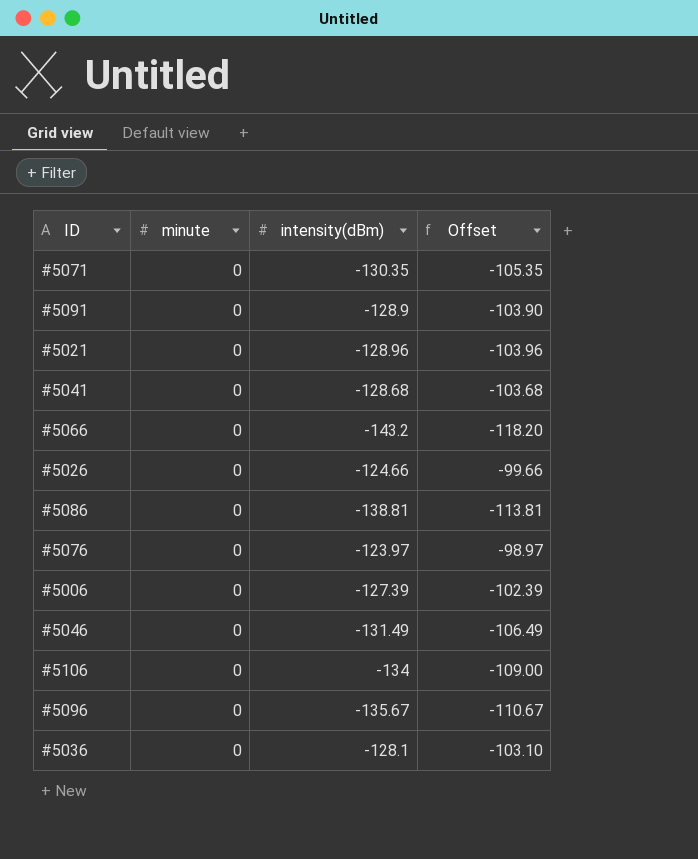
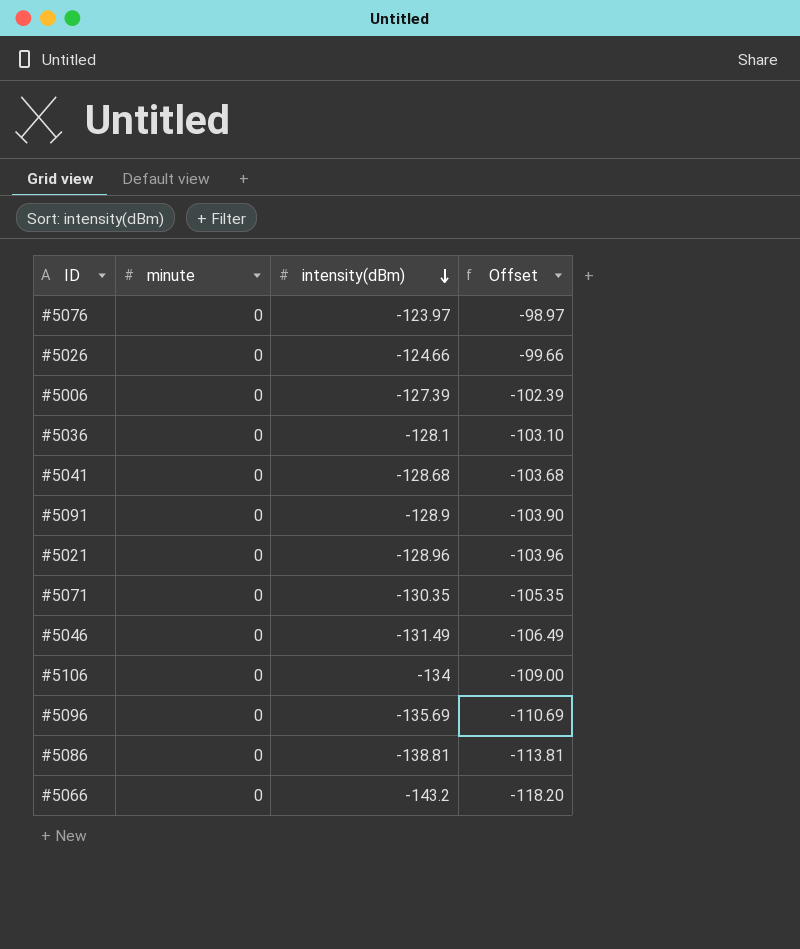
row order: none -> intensity(dBm) descending
#5096 | intensity(dBm): -135.67 -> -135.69
#5096 | Offset: -110.67 -> -110.69

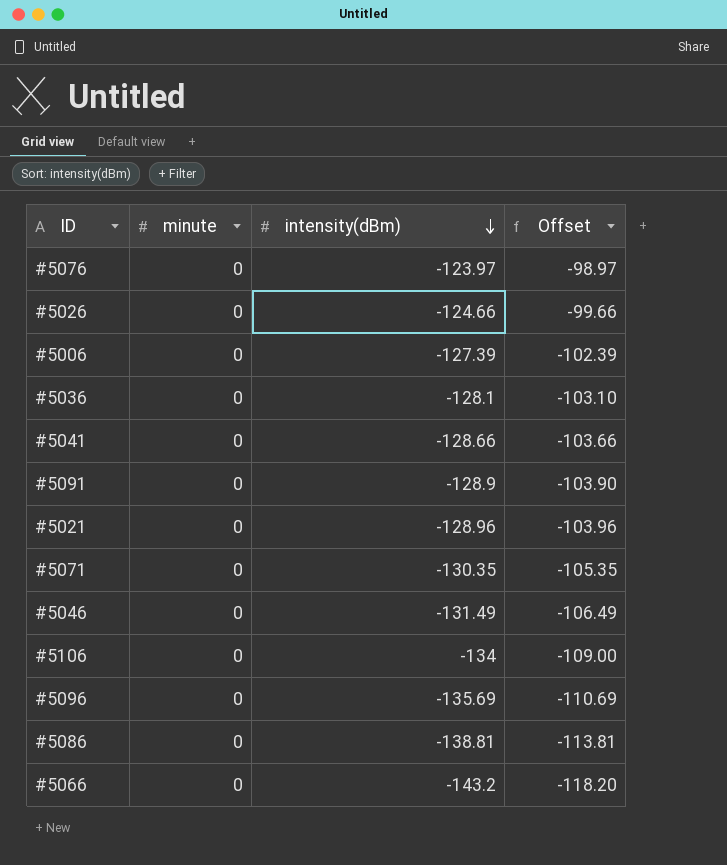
#5041 | intensity(dBm): -128.68 -> -128.66
#5041 | Offset: -103.68 -> -103.66

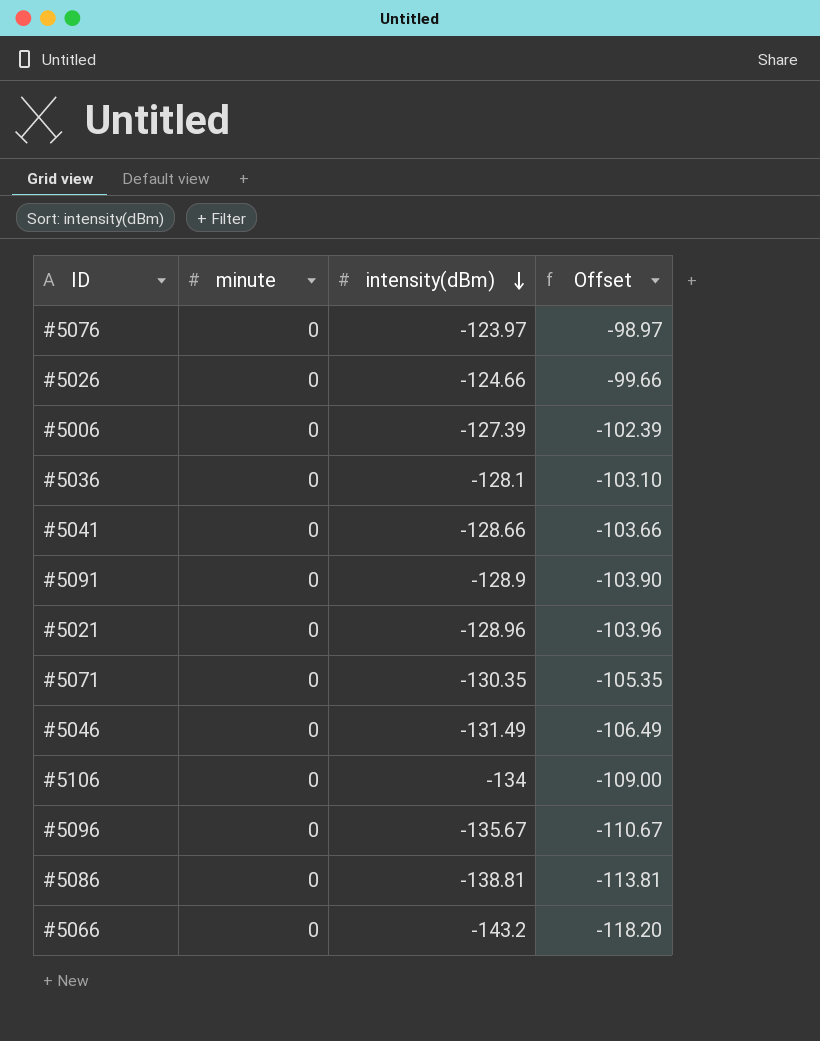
#5096 | intensity(dBm): -135.69 -> -135.67
#5096 | Offset: -110.69 -> -110.67

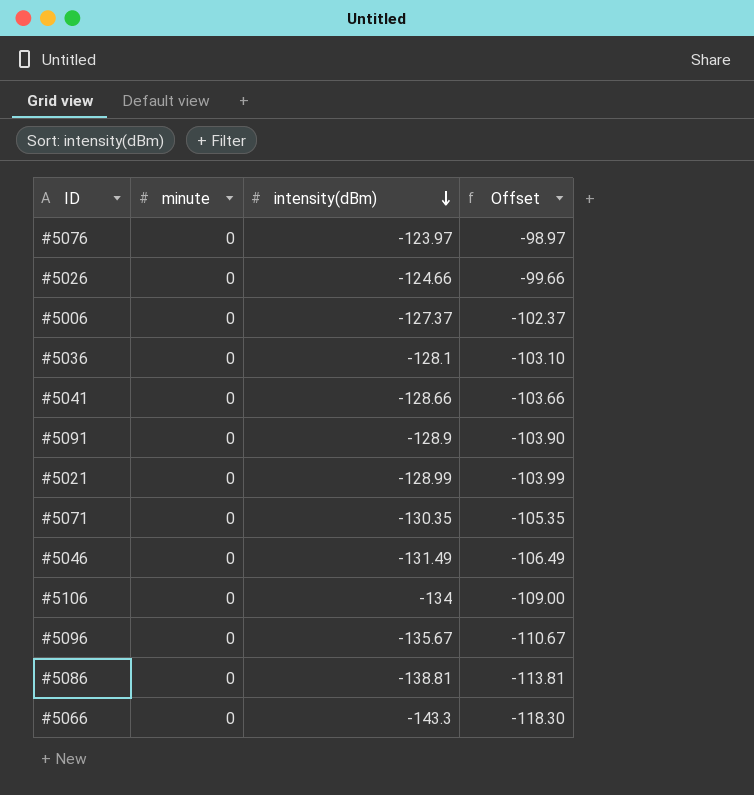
#5006 | intensity(dBm): -127.39 -> -127.37
#5006 | Offset: -102.39 -> -102.37
#5021 | intensity(dBm): -128.96 -> -128.99
#5021 | Offset: -103.96 -> -103.99
#5066 | intensity(dBm): -143.2 -> -143.3
#5066 | Offset: -118.20 -> -118.30

